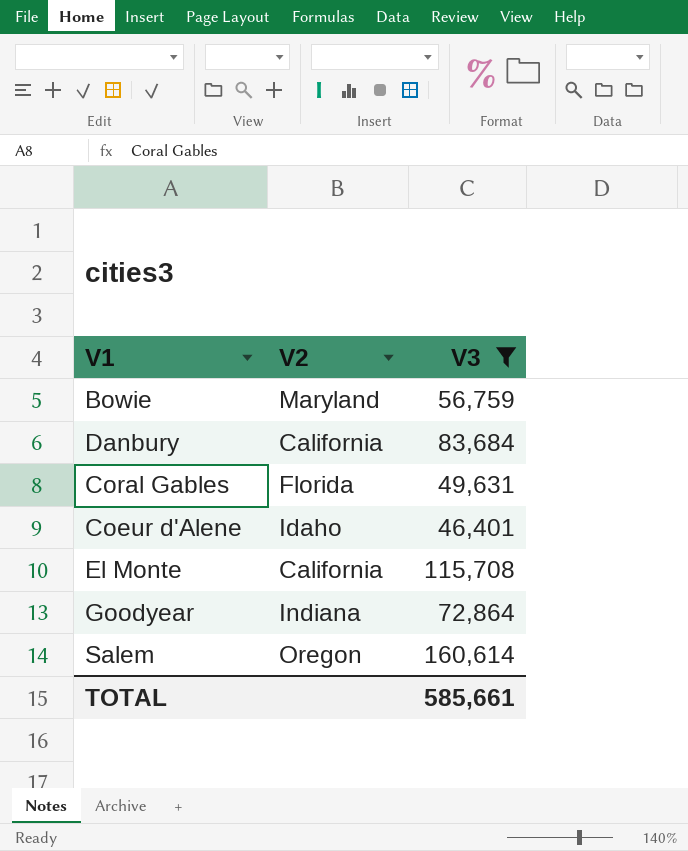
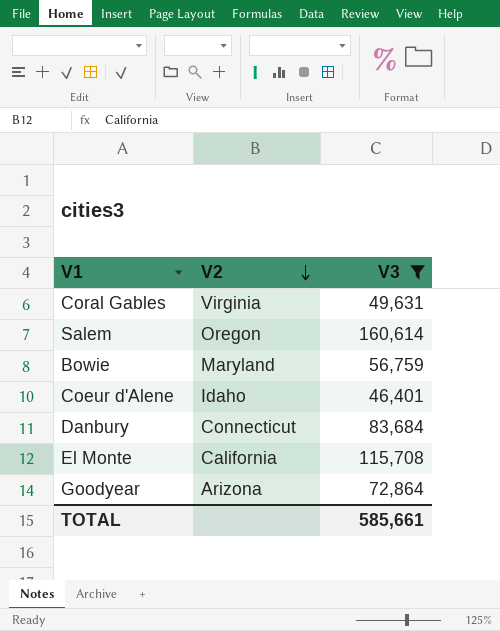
row order: none -> V2 descending
Coral Gables | V2: Florida -> Virginia
Danbury | V2: California -> Connecticut
Goodyear | V2: Indiana -> Arizona

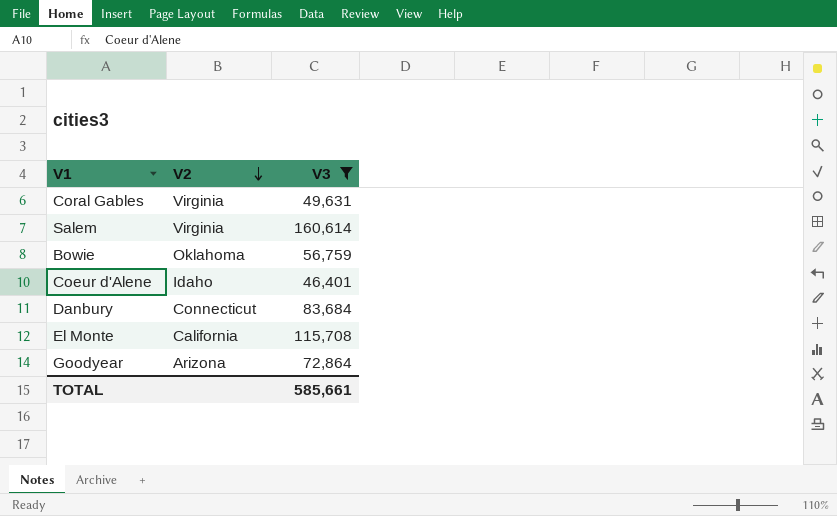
Salem | V2: Oregon -> Virginia
Bowie | V2: Maryland -> Oklahoma

